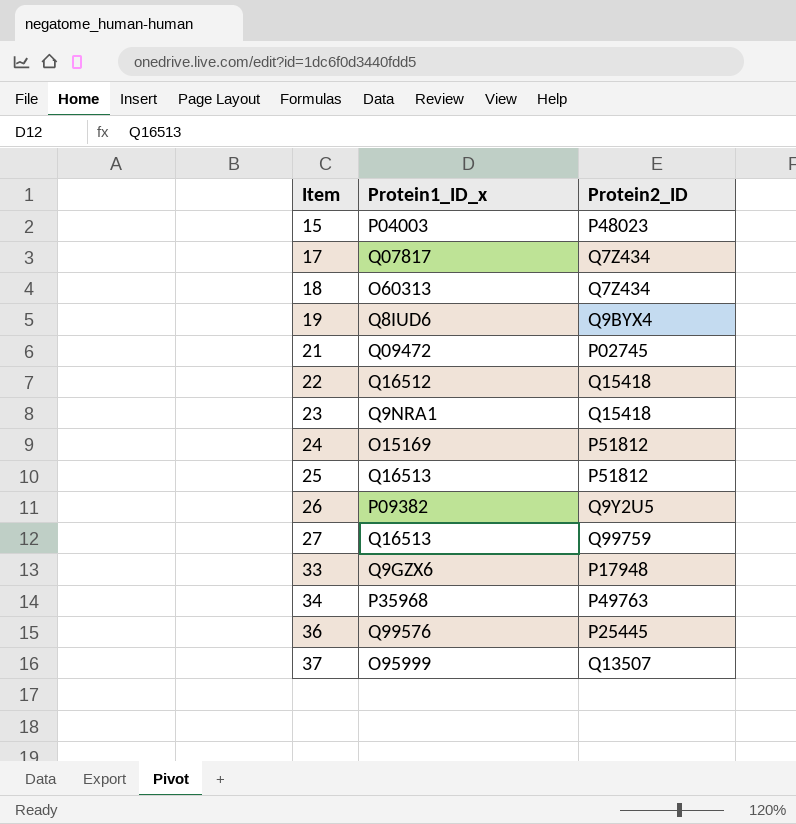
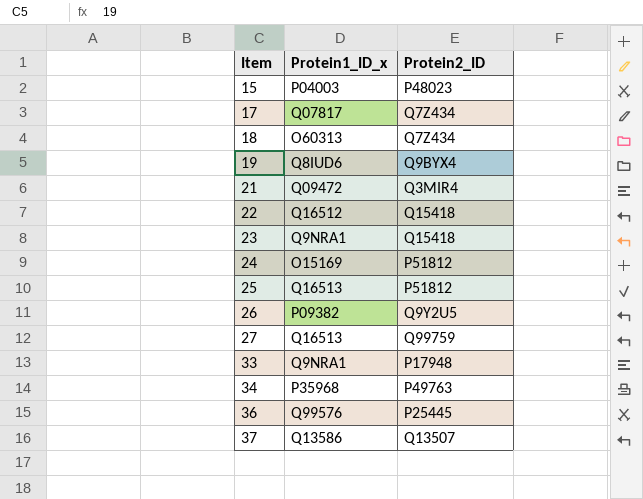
21 | Protein2_ID: P02745 -> Q3MIR4
33 | Protein1_ID_x: Q9GZX6 -> Q9NRA1
37 | Protein1_ID_x: O95999 -> Q13586

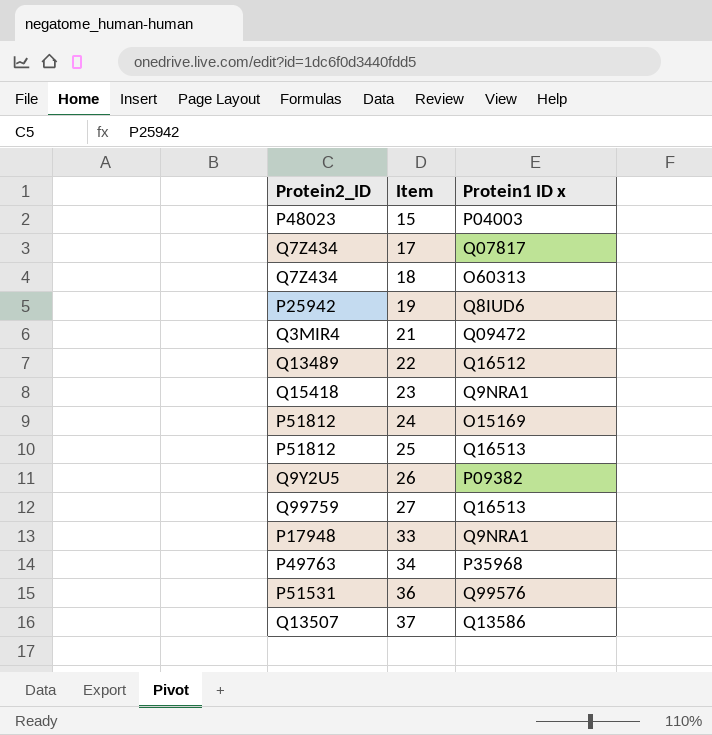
column Protein2_ID | position: 3 -> 1
column name: Protein1_ID_x -> Protein1 ID x
19 | Protein2_ID: Q9BYX4 -> P25942
22 | Protein2_ID: Q15418 -> Q13489
36 | Protein2_ID: P25445 -> P51531

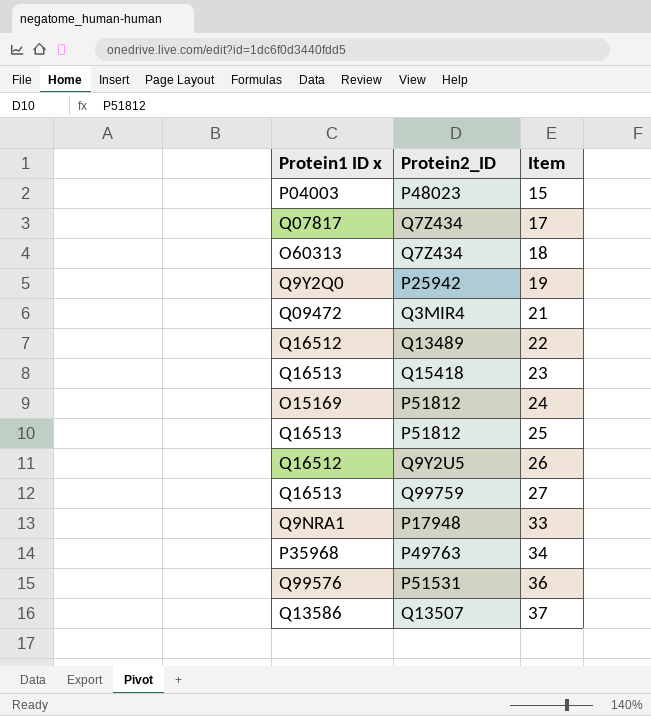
column Protein1 ID x | position: 3 -> 1
19 | Protein1 ID x: Q8IUD6 -> Q9Y2Q0
23 | Protein1 ID x: Q9NRA1 -> Q16513
26 | Protein1 ID x: P09382 -> Q16512

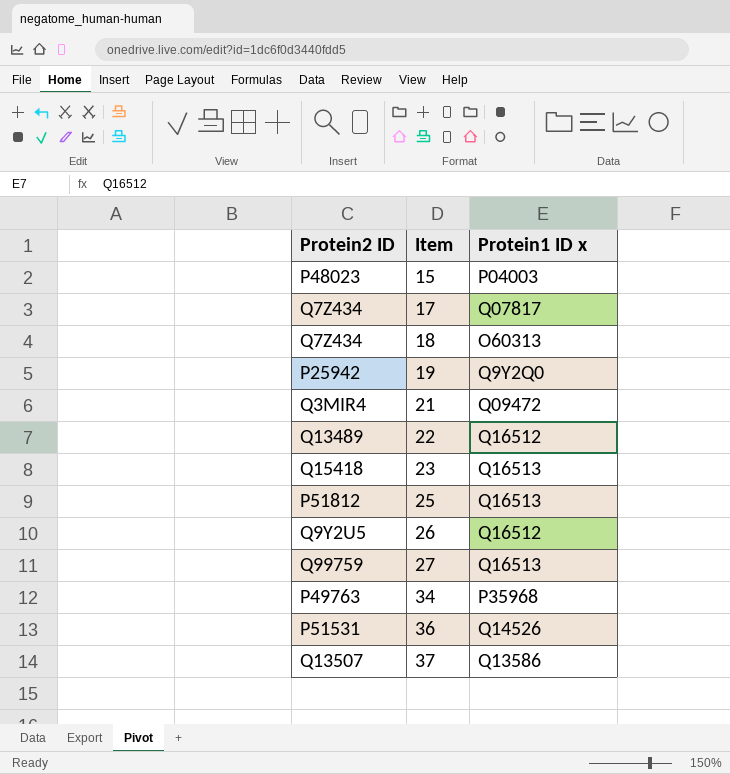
column name: Protein2_ID -> Protein2 ID
column Protein1 ID x | position: 1 -> 3
row 24: O15169 | P51812 -> none
row 33: Q9NRA1 | P17948 -> none
36 | Protein1 ID x: Q99576 -> Q14526

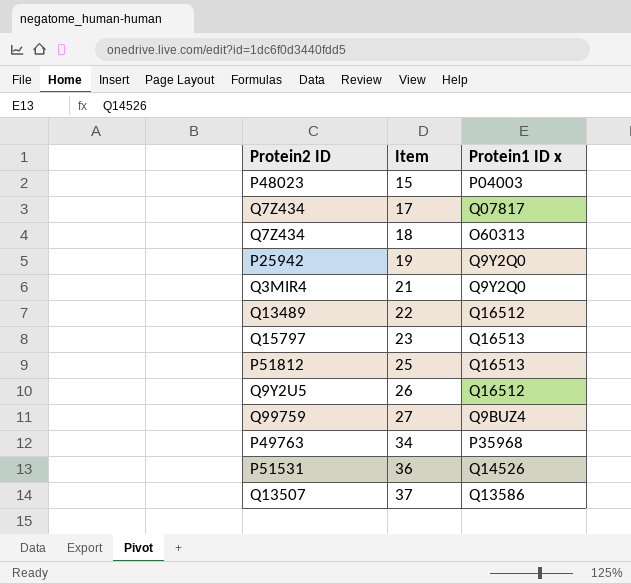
21 | Protein1 ID x: Q09472 -> Q9Y2Q0
23 | Protein2 ID: Q15418 -> Q15797
27 | Protein1 ID x: Q16513 -> Q9BUZ4

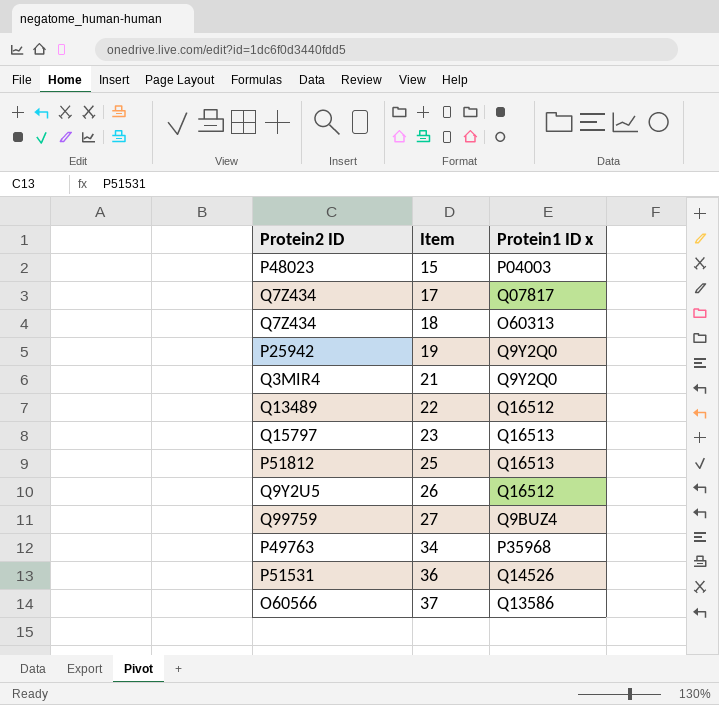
37 | Protein2 ID: Q13507 -> O60566

